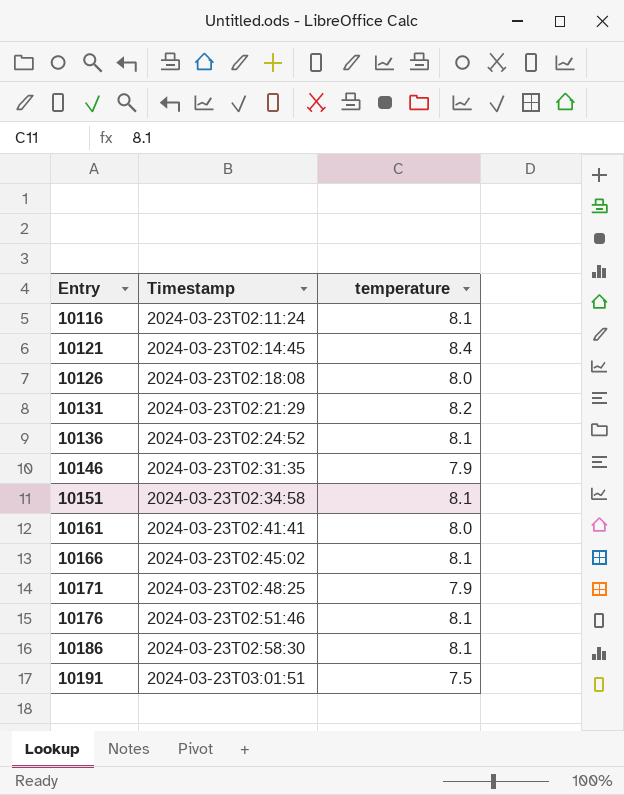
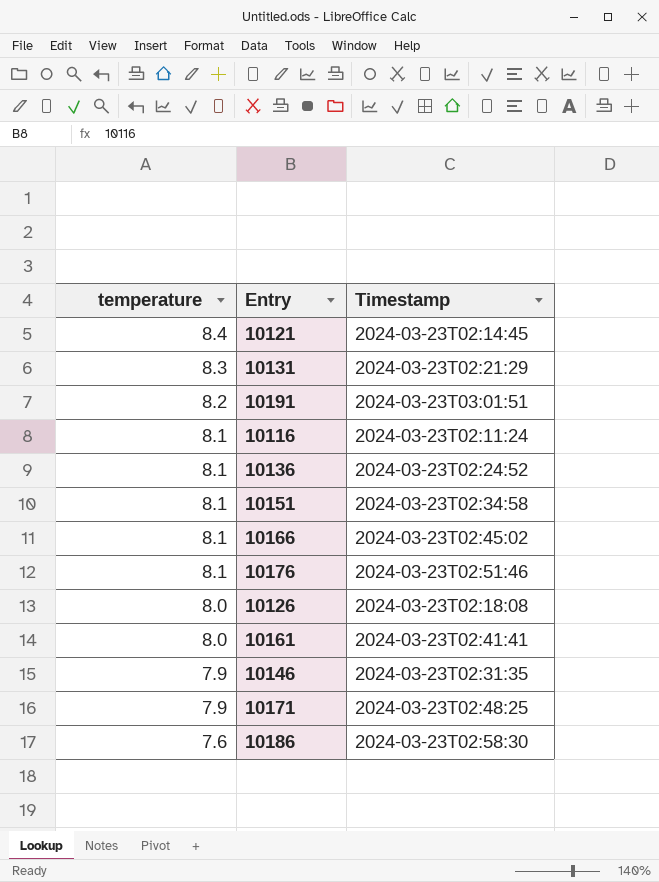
row order: Entry ascending -> temperature descending
column temperature | position: 3 -> 1
10131 | temperature: 8.2 -> 8.3
10191 | temperature: 7.5 -> 8.2
10186 | temperature: 8.1 -> 7.6

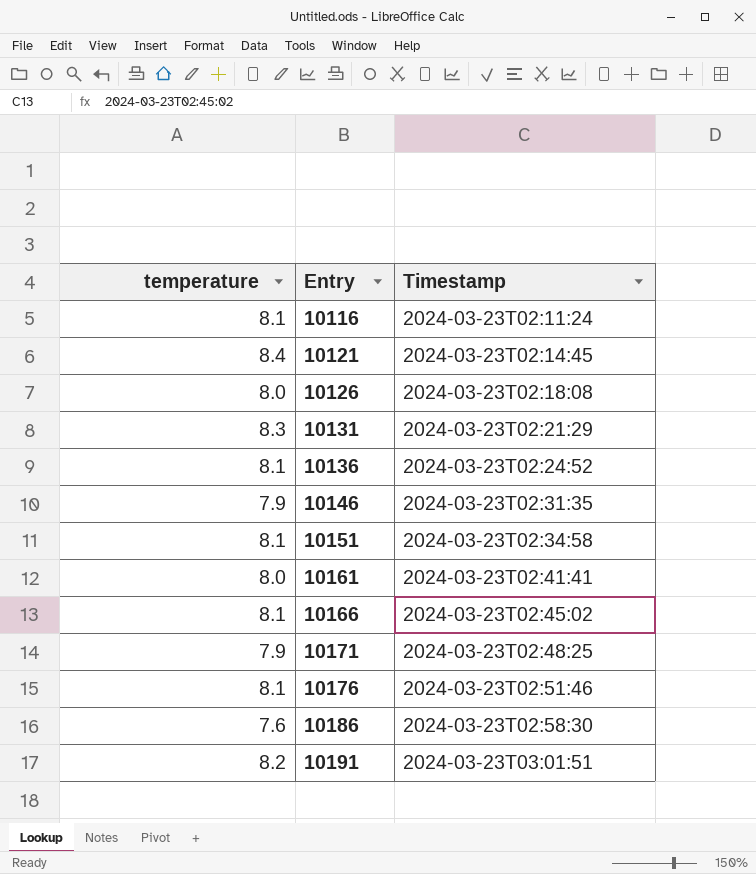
row order: temperature descending -> Entry ascending

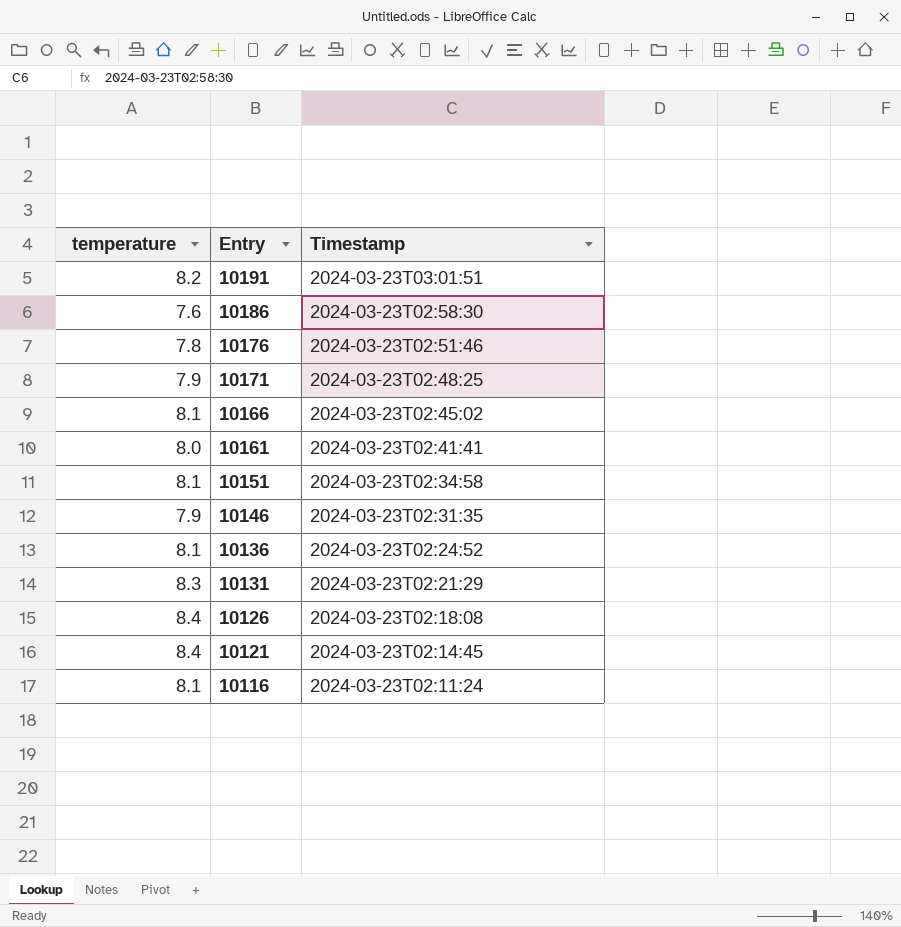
row order: Entry ascending -> Entry descending
10176 | temperature: 8.1 -> 7.8
10126 | temperature: 8.0 -> 8.4

